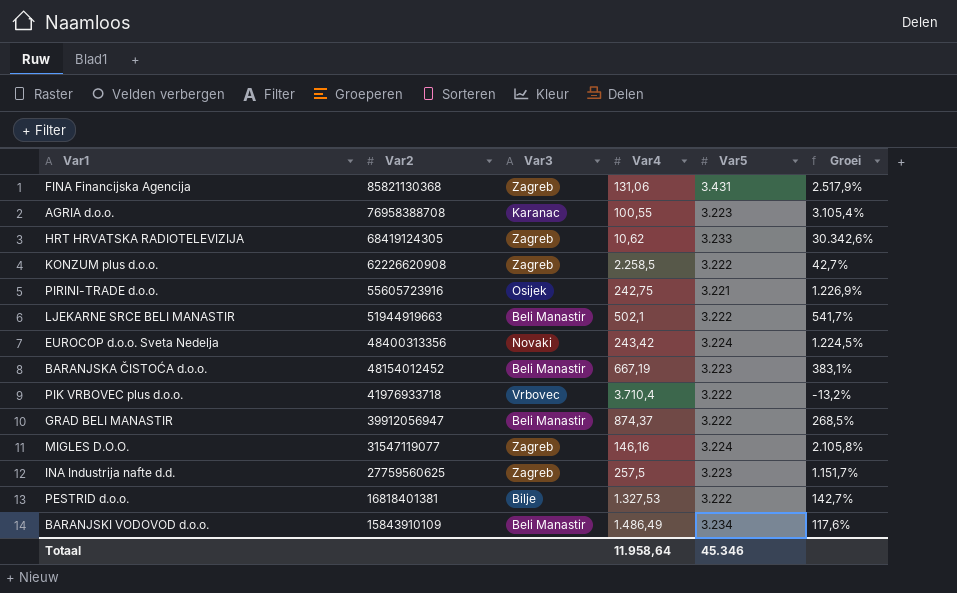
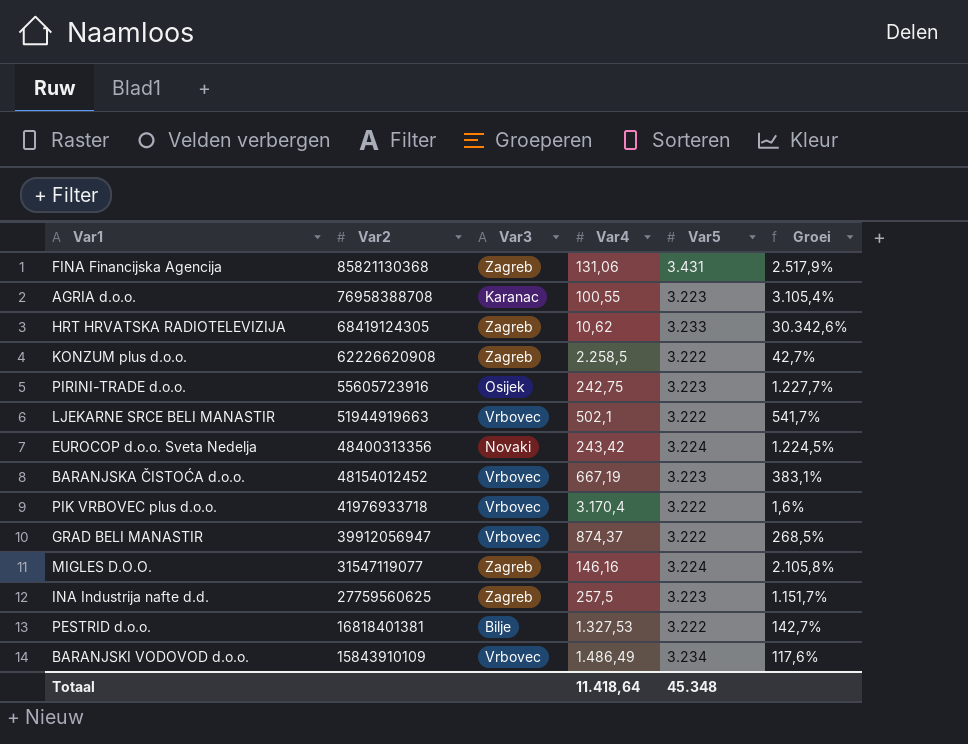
PIRINI-TRADE d.o.o. | Var5: 3.221 -> 3.223
PIRINI-TRADE d.o.o. | Groei: 1.226,9% -> 1.227,7%
LJEKARNE SRCE BELI MANASTIR | Var3: Beli Manastir -> Vrbovec
BARANJSKA ČISTOĆA d.o.o. | Var3: Beli Manastir -> Vrbovec
PIK VRBOVEC plus d.o.o. | Var4: 3.710,4 -> 3.170,4
PIK VRBOVEC plus d.o.o. | Groei: -13,2% -> 1,6%
GRAD BELI MANASTIR | Var3: Beli Manastir -> Vrbovec
BARANJSKI VODOVOD d.o.o. | Var3: Beli Manastir -> Vrbovec
Totaal | Var4: 11.958,64 -> 11.418,64
Totaal | Var5: 45.346 -> 45.348

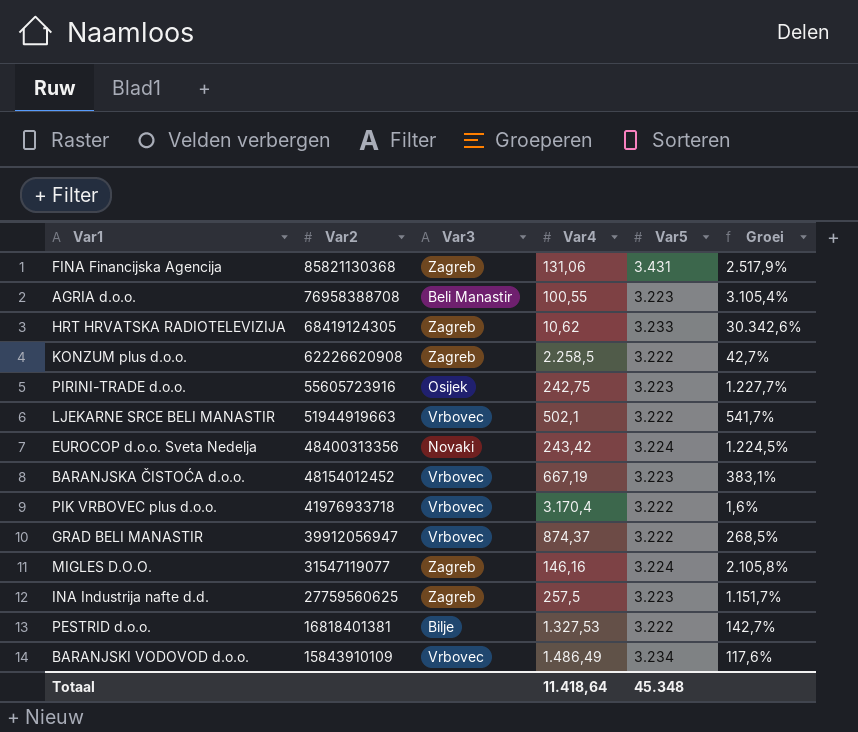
AGRIA d.o.o. | Var3: Karanac -> Beli Manastir

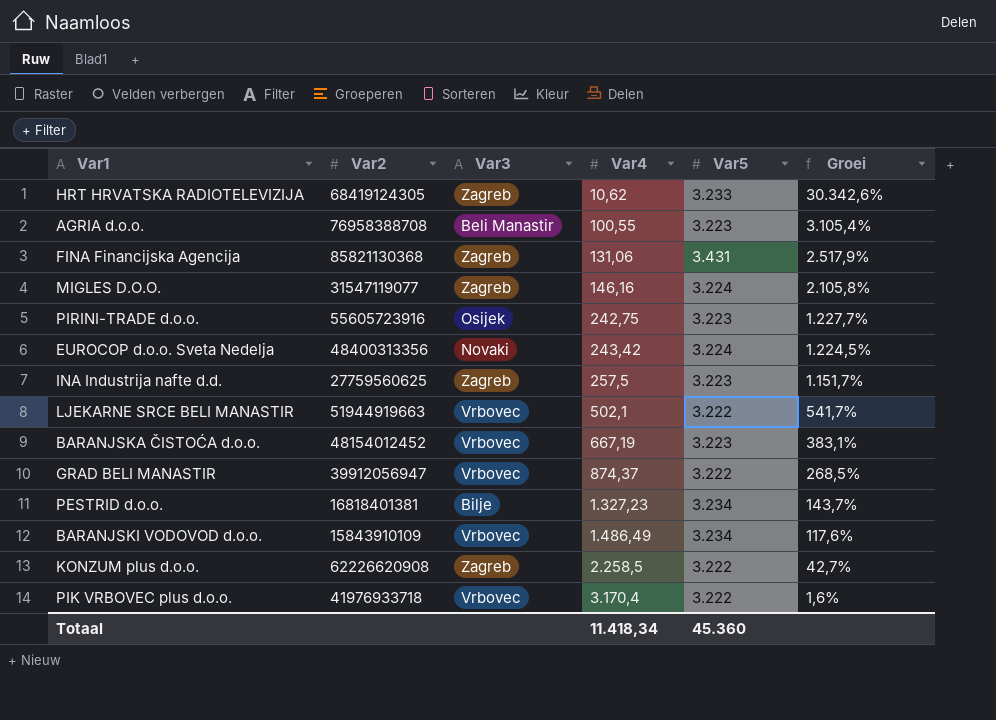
row order: Var2 descending -> Var4 ascending
PESTRID d.o.o. | Var4: 1.327,53 -> 1.327,23
PESTRID d.o.o. | Var5: 3.222 -> 3.234
PESTRID d.o.o. | Groei: 142,7% -> 143,7%
Totaal | Var4: 11.418,64 -> 11.418,34
Totaal | Var5: 45.348 -> 45.360

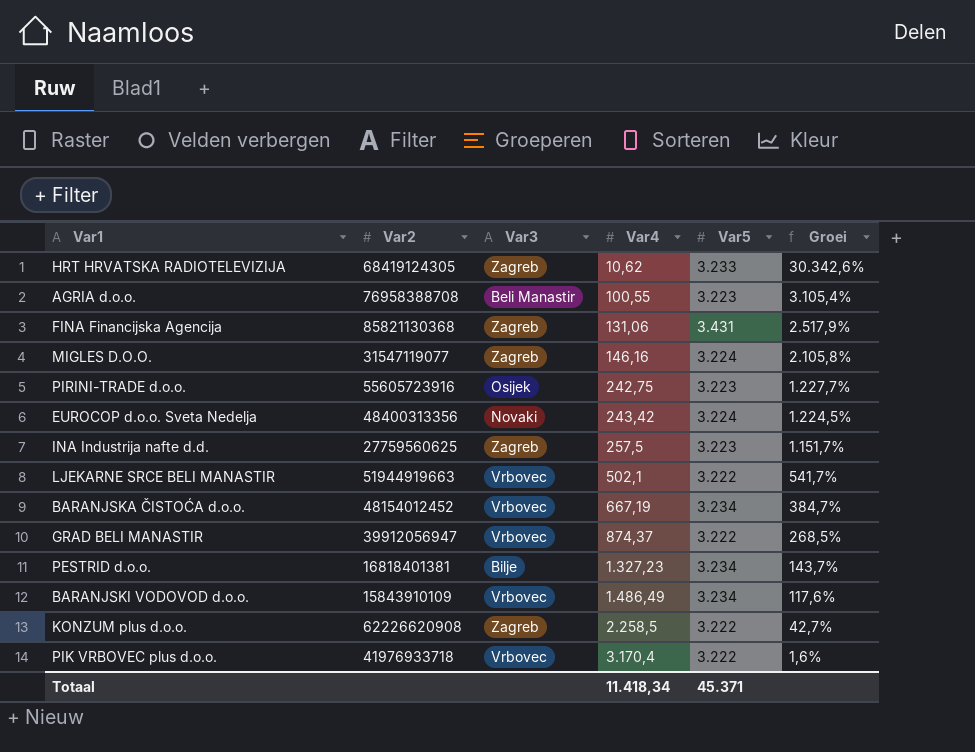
BARANJSKA ČISTOĆA d.o.o. | Var5: 3.223 -> 3.234
BARANJSKA ČISTOĆA d.o.o. | Groei: 383,1% -> 384,7%
Totaal | Var5: 45.360 -> 45.371

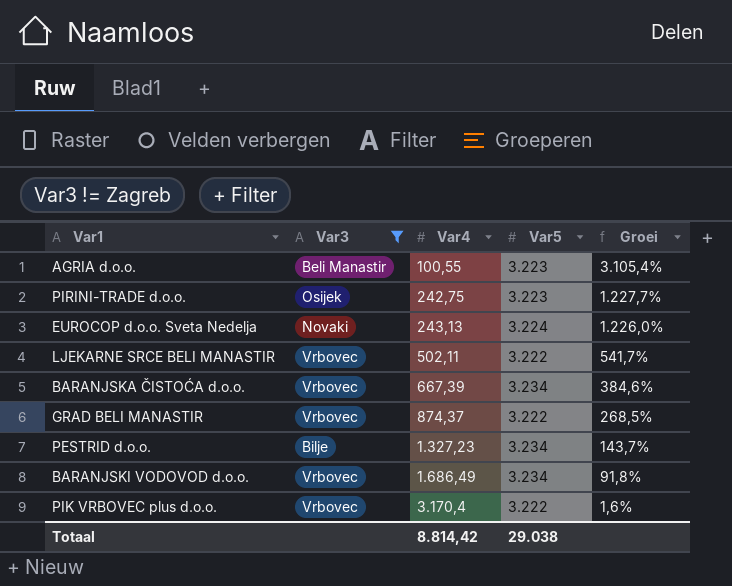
filter: none -> Var3 != Zagreb
column Var2 | position: 2 -> none
EUROCOP d.o.o. Sveta Nedelja | Var4: 243,42 -> 243,13
EUROCOP d.o.o. Sveta Nedelja | Groei: 1.224,5% -> 1.226,0%
LJEKARNE SRCE BELI MANASTIR | Var4: 502,1 -> 502,11
BARANJSKA ČISTOĆA d.o.o. | Var4: 667,19 -> 667,39
BARANJSKA ČISTOĆA d.o.o. | Groei: 384,7% -> 384,6%
BARANJSKI VODOVOD d.o.o. | Var4: 1.486,49 -> 1.686,49
BARANJSKI VODOVOD d.o.o. | Groei: 117,6% -> 91,8%
Totaal | Var4: 11.418,34 -> 8.814,42
Totaal | Var5: 45.371 -> 29.038

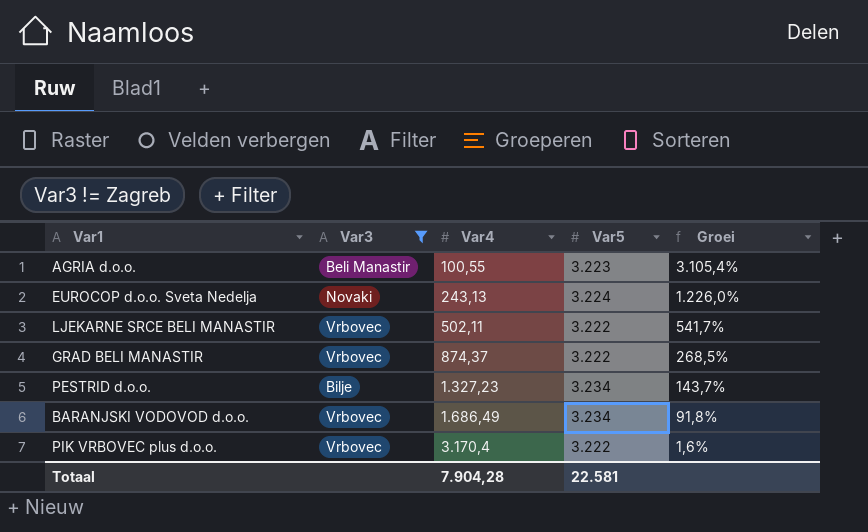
row PIRINI-TRADE d.o.o.: Osijek | 242,75 | 3.223 | 1.227,7% -> none
row BARANJSKA ČISTOĆA d.o.o.: Vrbovec | 667,39 | 3.234 | 384,6% -> none
Totaal | Var4: 8.814,42 -> 7.904,28
Totaal | Var5: 29.038 -> 22.581

